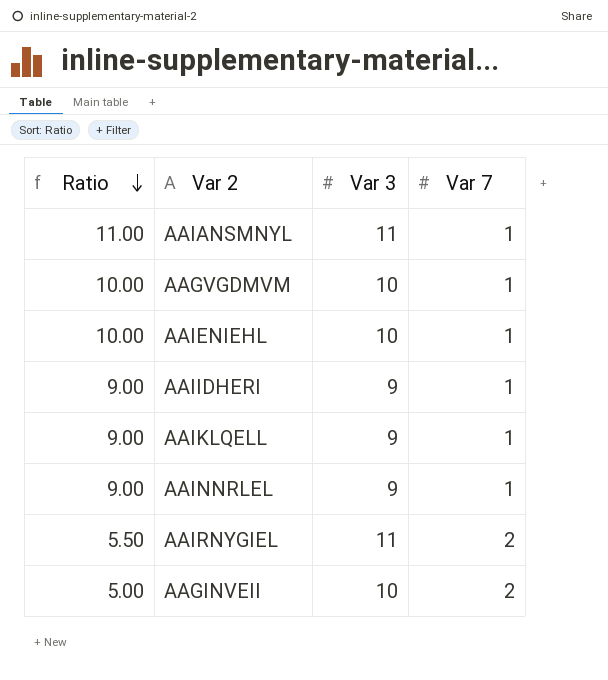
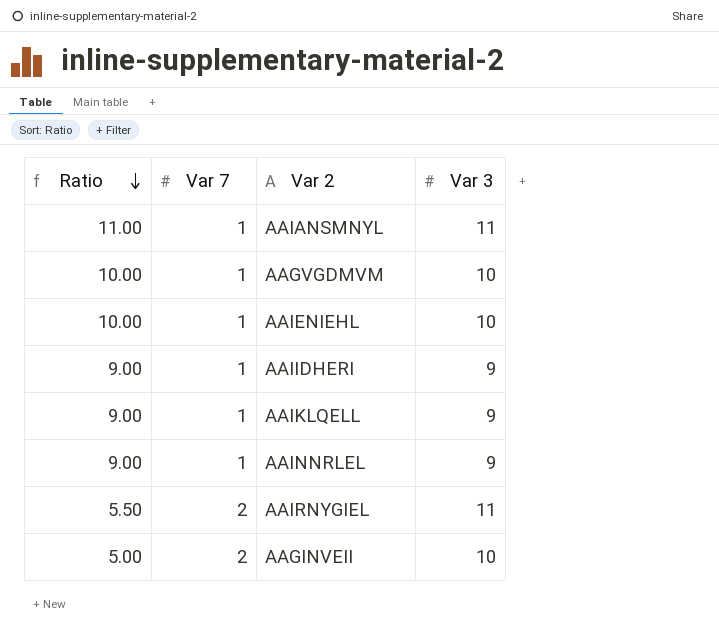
column Var 7 | position: 4 -> 2

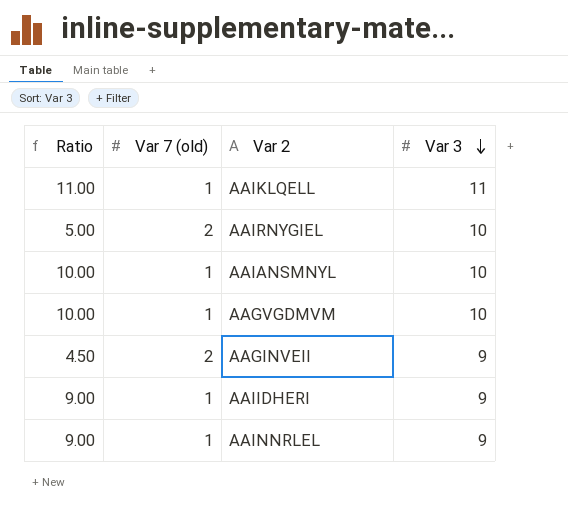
row order: Ratio descending -> Var 3 descending
column name: Var 7 -> Var 7 (old)
row AAIENIEHL: 10.00 | 1 | 10 -> none
AAIKLQELL | Ratio: 9.00 -> 11.00
AAIKLQELL | Var 3: 9 -> 11
AAIRNYGIEL | Ratio: 5.50 -> 5.00
AAIRNYGIEL | Var 3: 11 -> 10
AAIANSMNYL | Ratio: 11.00 -> 10.00
AAIANSMNYL | Var 3: 11 -> 10
AAGINVEII | Ratio: 5.00 -> 4.50
AAGINVEII | Var 3: 10 -> 9

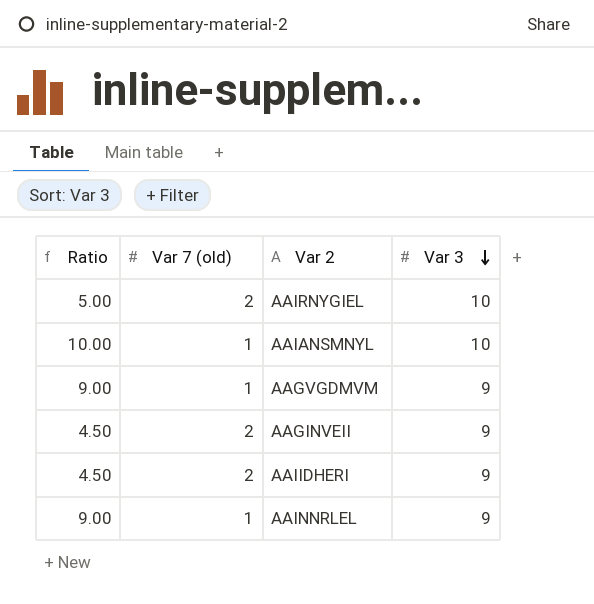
row AAIKLQELL: 11.00 | 1 | 11 -> none
AAGVGDMVM | Ratio: 10.00 -> 9.00
AAGVGDMVM | Var 3: 10 -> 9
AAIIDHERI | Ratio: 9.00 -> 4.50
AAIIDHERI | Var 7 (old): 1 -> 2

